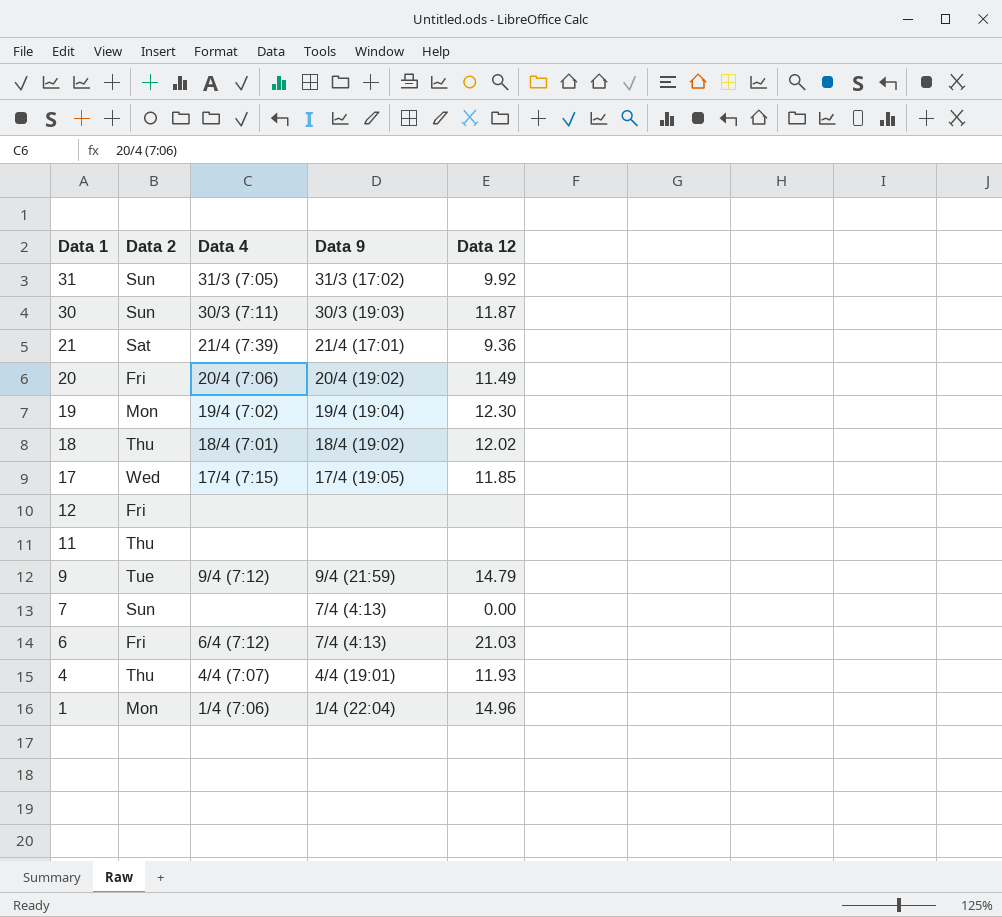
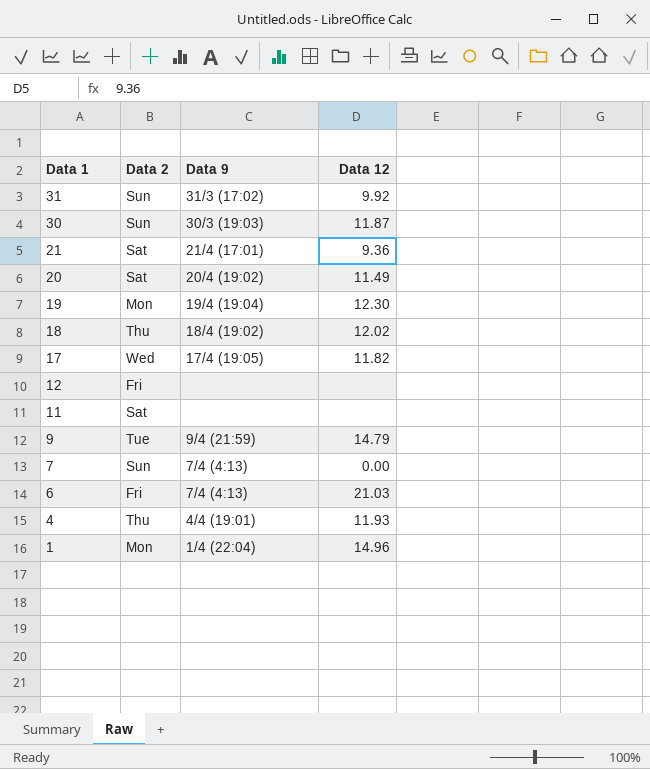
column Data 4 | position: 3 -> none
20 | Data 2: Fri -> Sat
17 | Data 12: 11.85 -> 11.82
11 | Data 2: Thu -> Sat

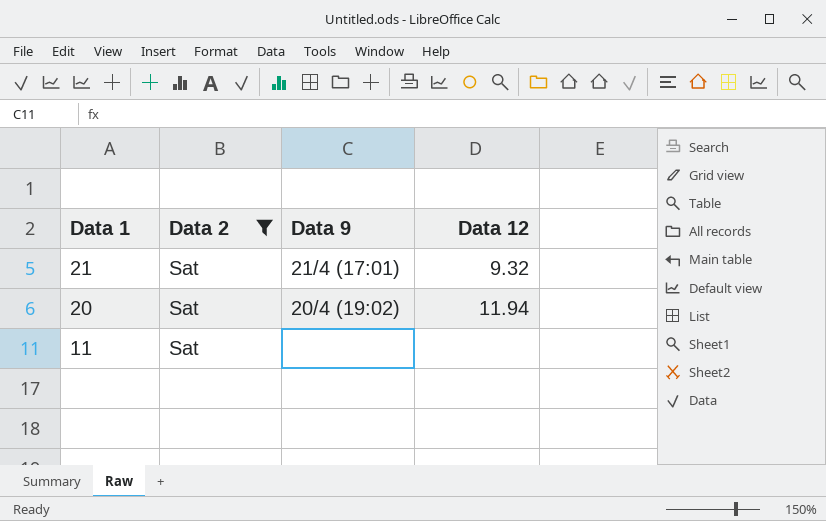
filter: none -> Data 2 = Sat
21 | Data 12: 9.36 -> 9.32
20 | Data 12: 11.49 -> 11.94

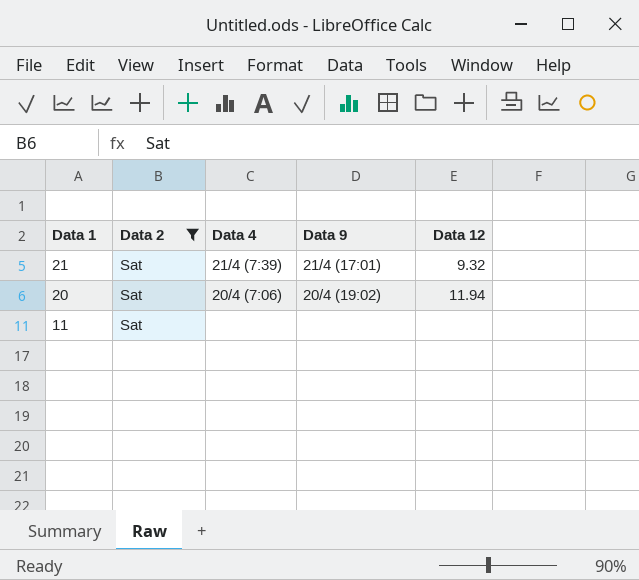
column Data 4 | position: none -> 3

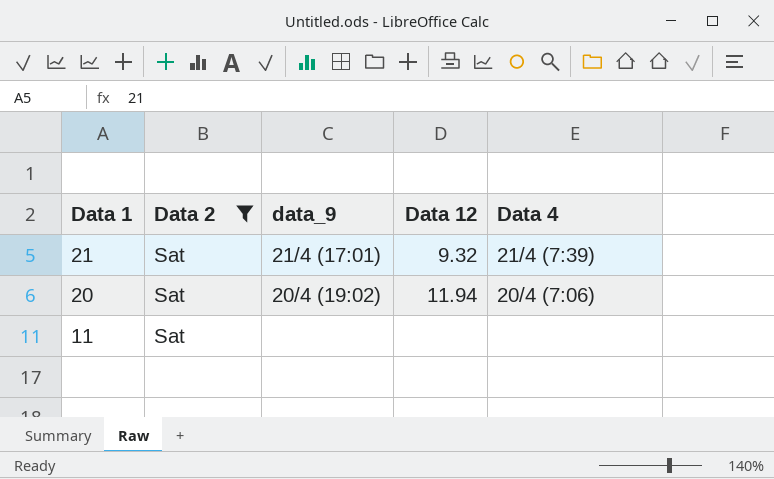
column name: Data 9 -> data_9
column Data 4 | position: 3 -> 5

